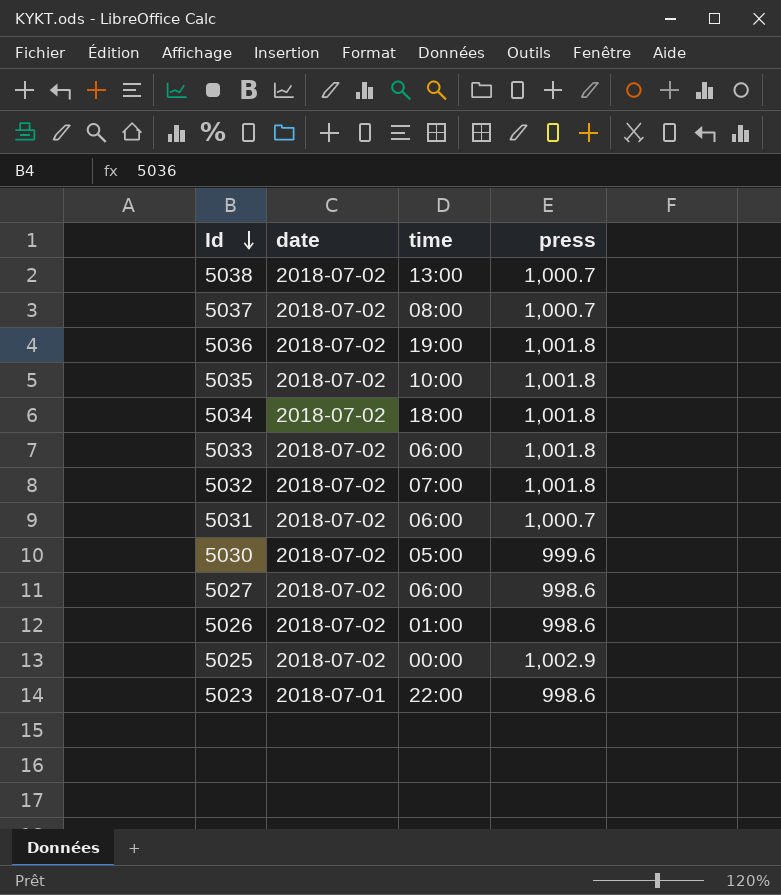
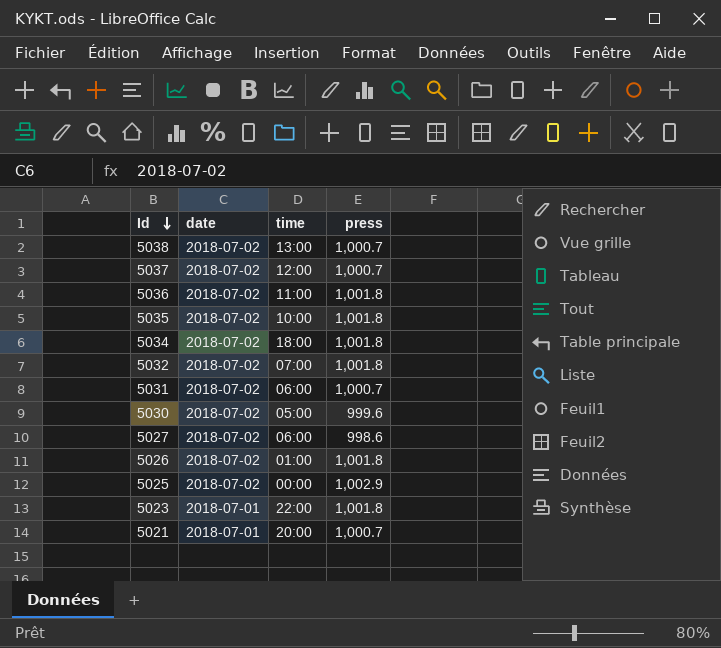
row 5033: 2018-07-02 | 06:00 | 1,001.8 -> none
5037 | time: 08:00 -> 12:00
5036 | time: 19:00 -> 11:00
5026 | press: 998.6 -> 1,001.8
5023 | press: 998.6 -> 1,001.8
row 5021: none -> 2018-07-01 | 20:00 | 1,000.7

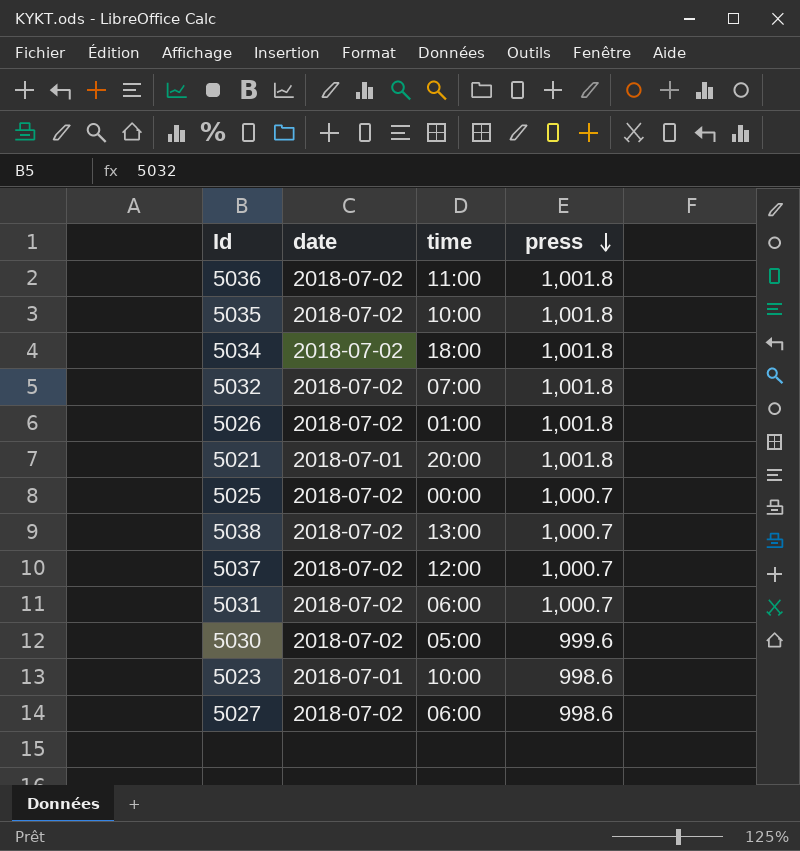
row order: Id descending -> press descending
5021 | press: 1,000.7 -> 1,001.8
5025 | press: 1,002.9 -> 1,000.7
5023 | time: 22:00 -> 10:00
5023 | press: 1,001.8 -> 998.6

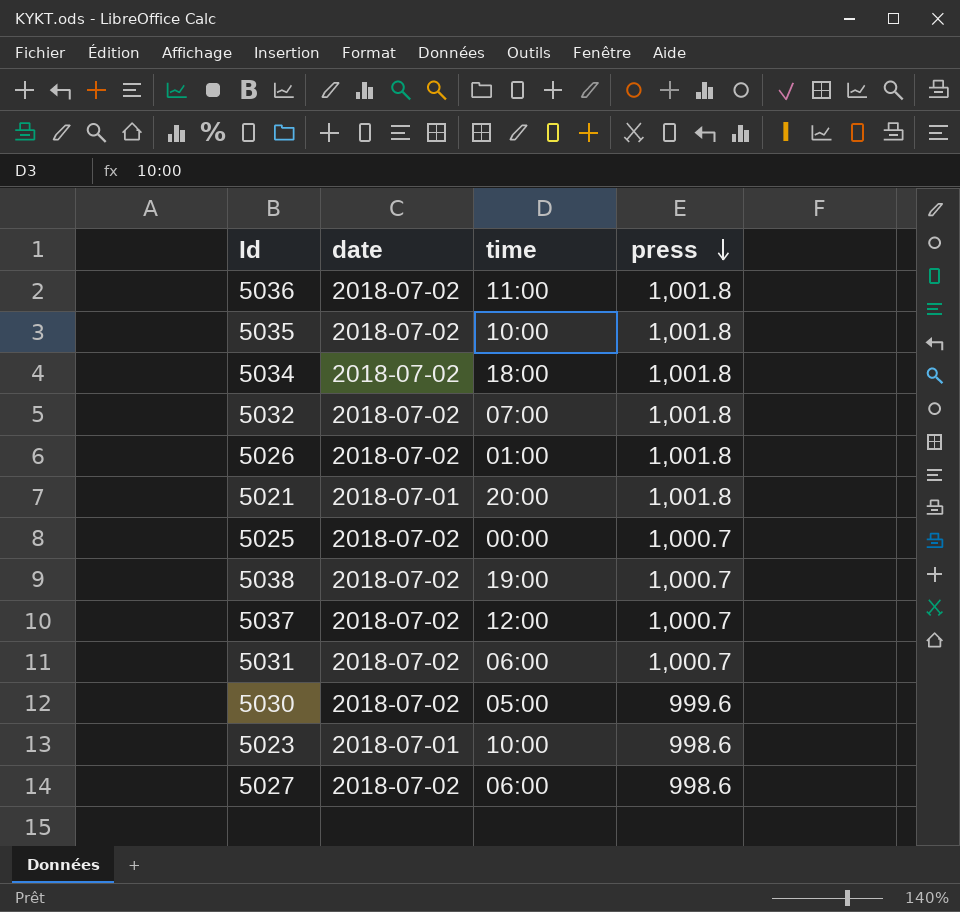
5038 | time: 13:00 -> 19:00

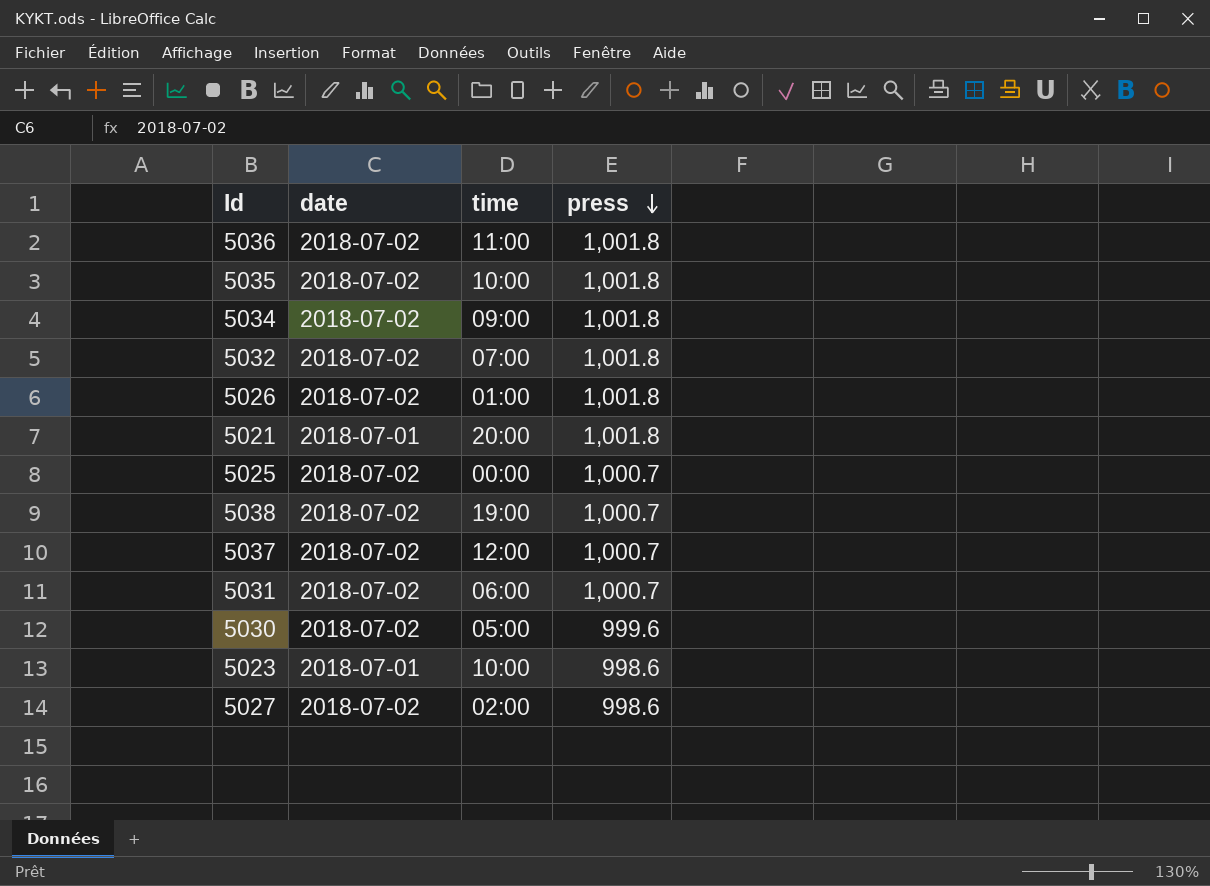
5034 | time: 18:00 -> 09:00
5027 | time: 06:00 -> 02:00

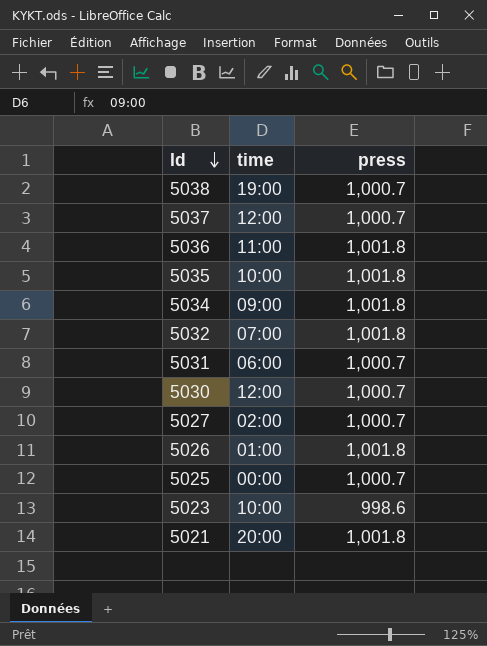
row order: press descending -> Id descending
column date | position: 2 -> none
5030 | time: 05:00 -> 12:00
5030 | press: 999.6 -> 1,000.7
5027 | press: 998.6 -> 1,000.7

